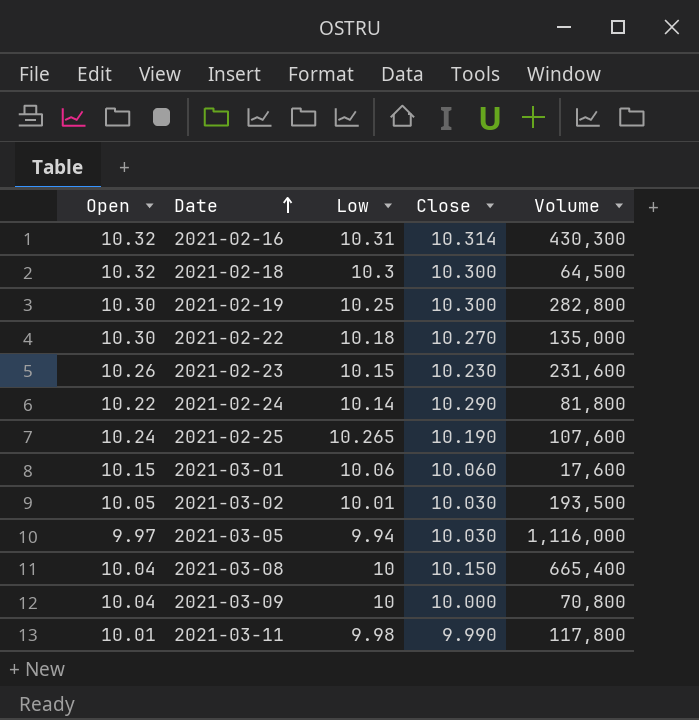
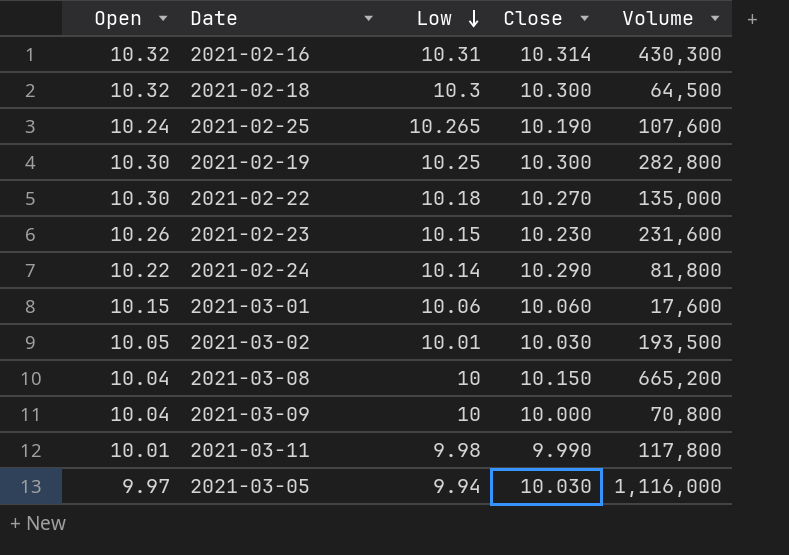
row order: Date ascending -> Low descending
2021-03-08 | Volume: 665,400 -> 665,200

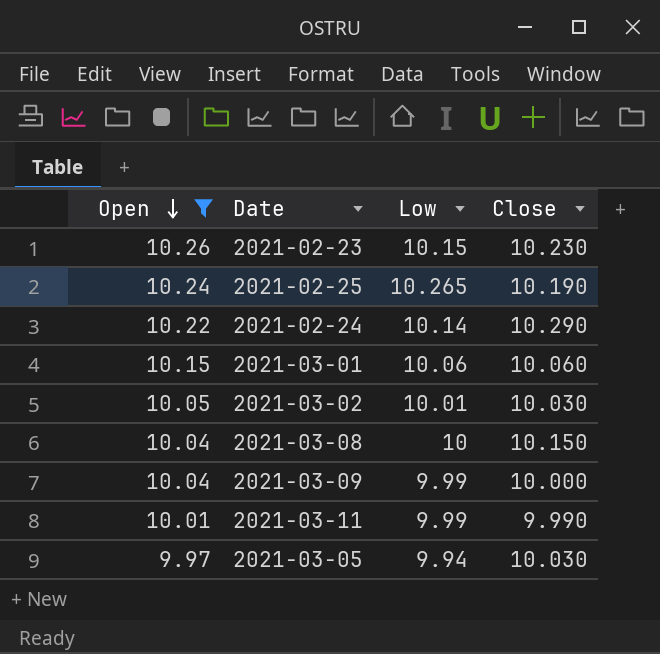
filter: none -> Open <= 10.26
row order: Low descending -> Open descending
column Volume | position: 5 -> none
2021-03-09 | Low: 10 -> 9.99
2021-03-11 | Low: 9.98 -> 9.99

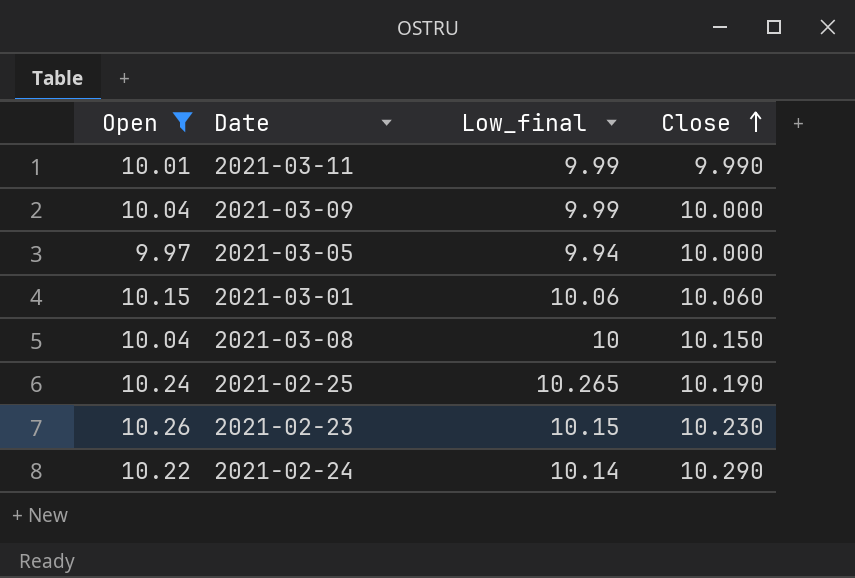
row order: Open descending -> Close ascending
column name: Low -> Low_final
row 2021-03-02: 10.05 | 10.01 | 10.030 -> none
2021-03-05 | Close: 10.030 -> 10.000

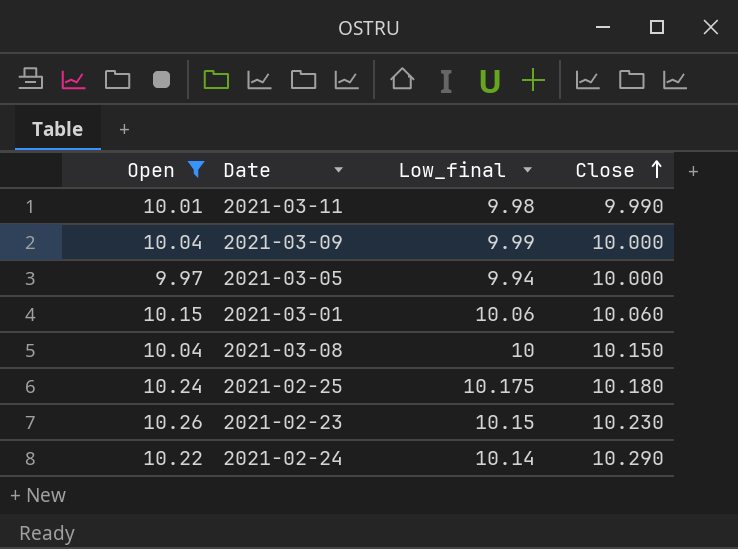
2021-03-11 | Low_final: 9.99 -> 9.98
2021-02-25 | Low_final: 10.265 -> 10.175
2021-02-25 | Close: 10.190 -> 10.180

